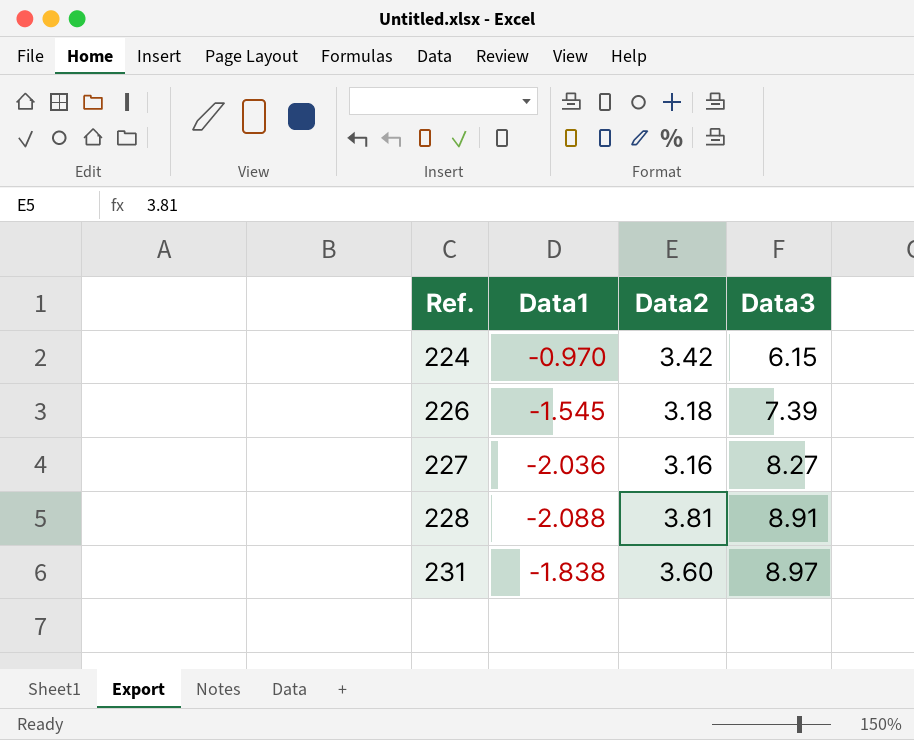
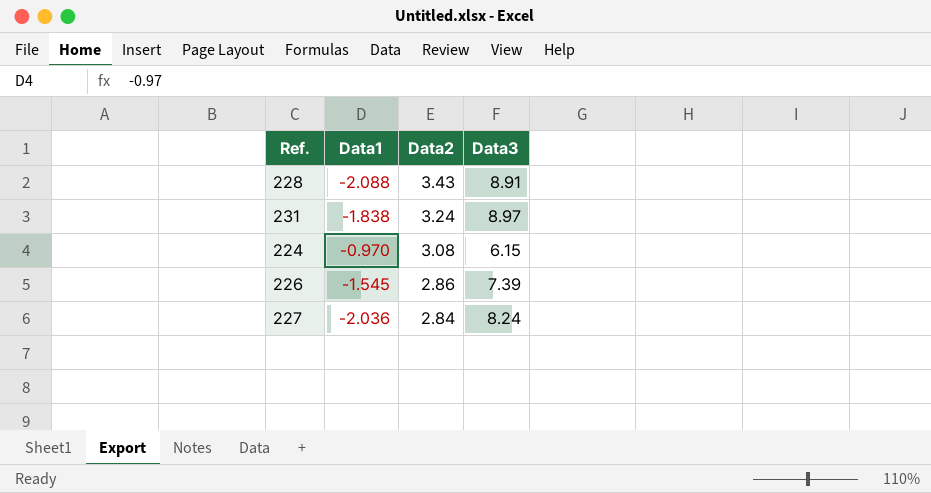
row order: Ref. ascending -> Data2 descending
228 | Data2: 3.81 -> 3.43
231 | Data2: 3.60 -> 3.24
224 | Data2: 3.42 -> 3.08
226 | Data2: 3.18 -> 2.86
227 | Data2: 3.16 -> 2.84
227 | Data3: 8.27 -> 8.24

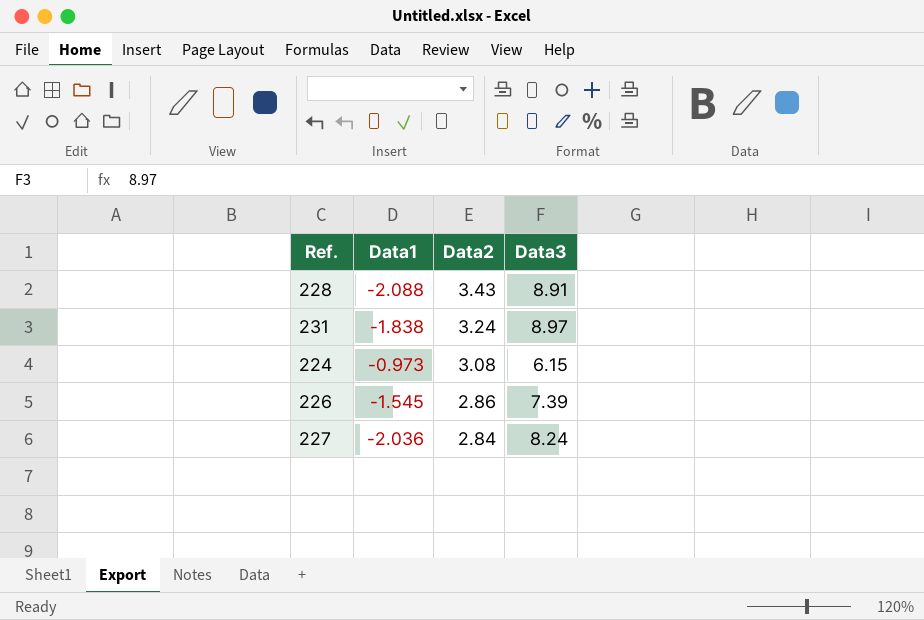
224 | Data1: -0.970 -> -0.973

